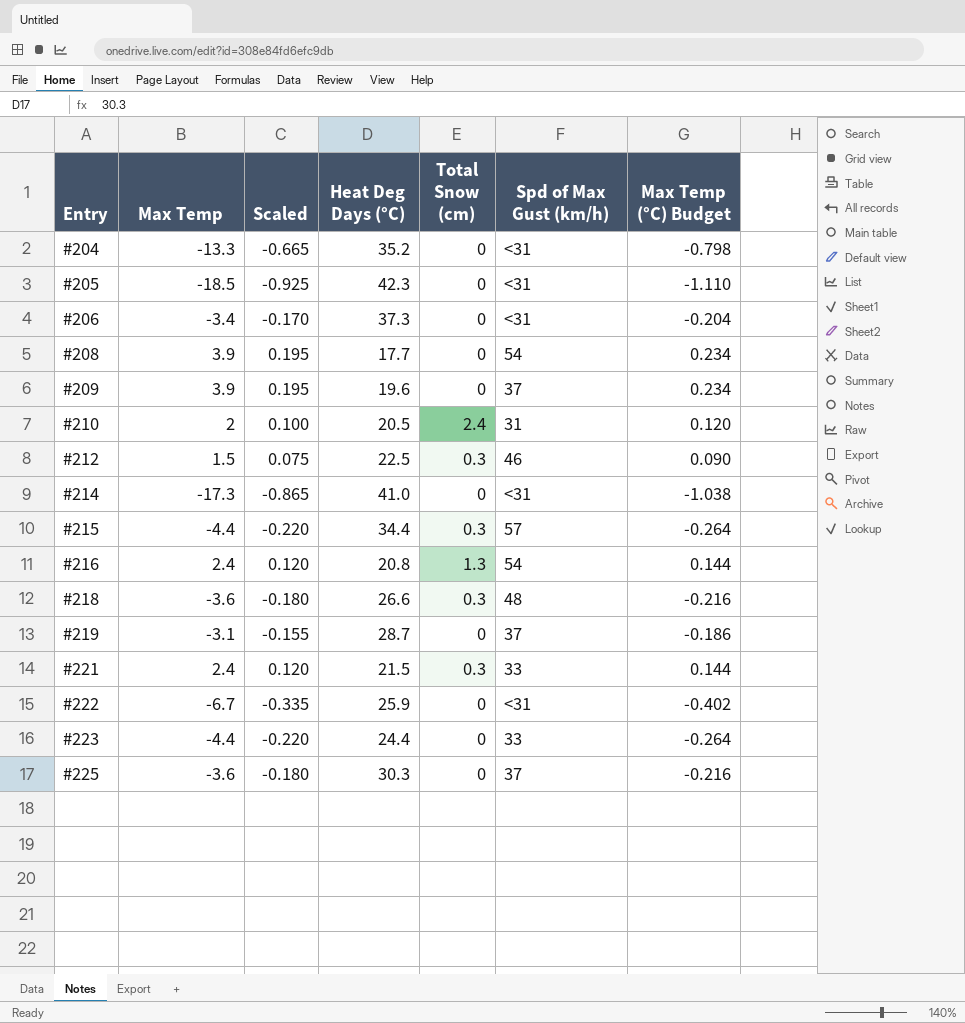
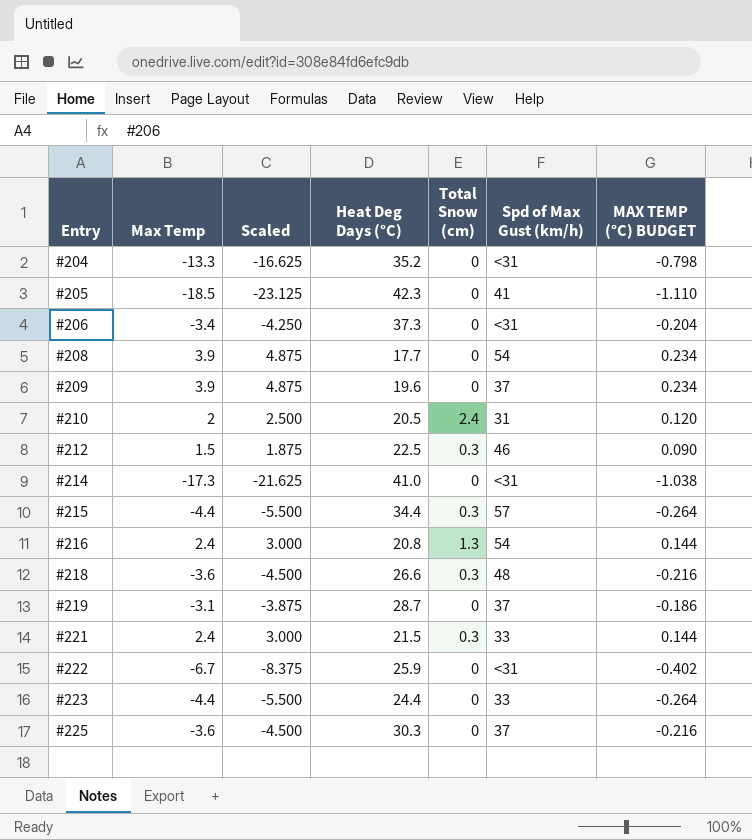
column Scaled | formula: [Max Temp] * 0.05 -> [Max Temp] * 1.25
column name: Max Temp (°C) Budget -> MAX TEMP (°C) BUDGET
#205 | Spd of Max Gust (km/h): <31 -> 41

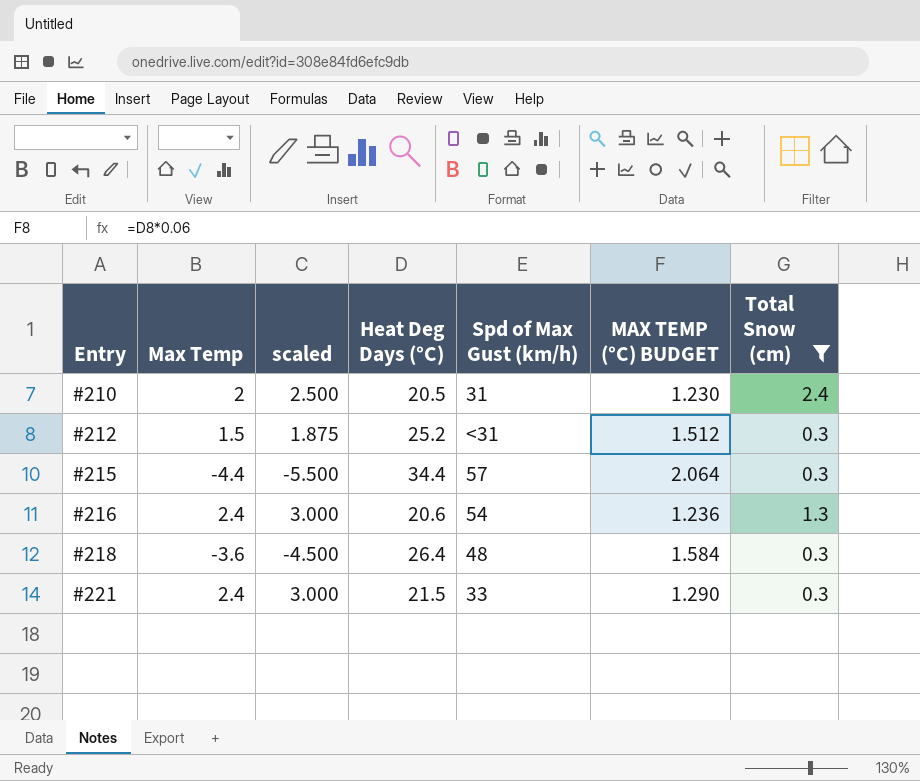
filter: none -> Total Snow (cm) != 0
column name: Scaled -> scaled
column MAX TEMP (°C) BUDGET | formula: [Max Temp] * 0.06 -> [Heat Deg Days (°C)] * 0.06
column Total Snow (cm) | position: 5 -> 7
#212 | Heat Deg Days (°C): 22.5 -> 25.2
#212 | Spd of Max Gust (km/h): 46 -> <31
#216 | Heat Deg Days (°C): 20.8 -> 20.6
#218 | Heat Deg Days (°C): 26.6 -> 26.4

